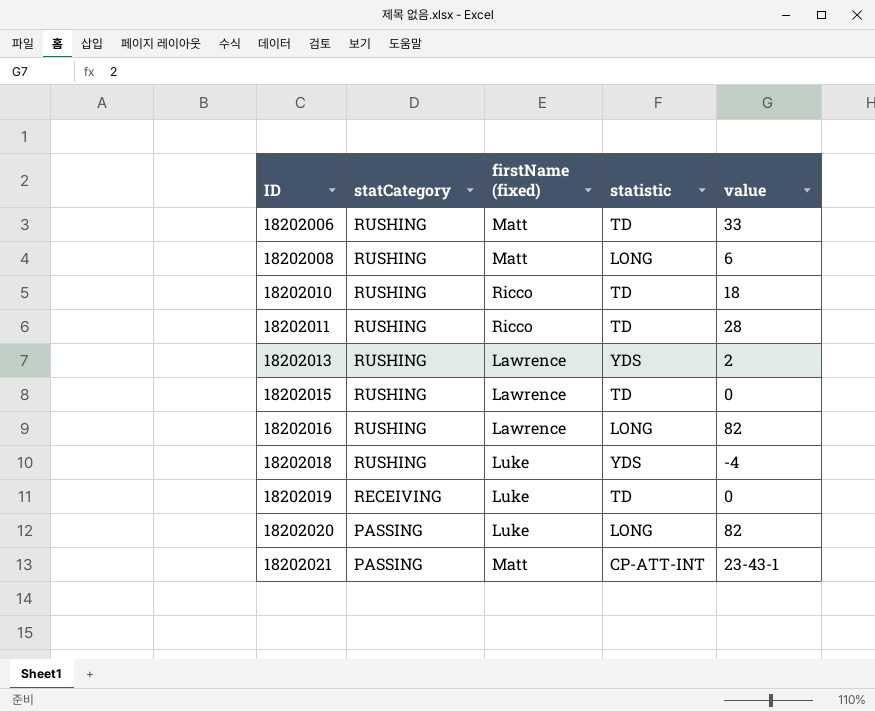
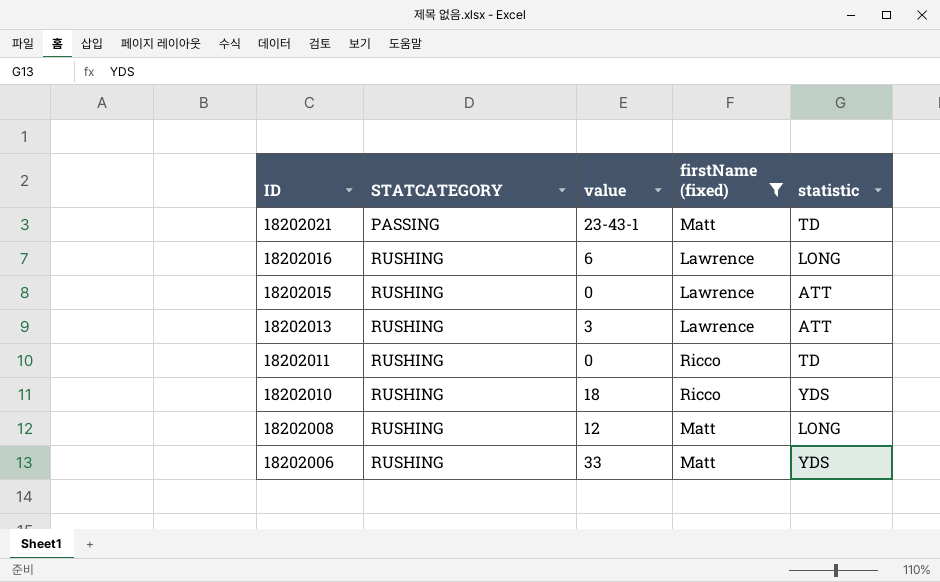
filter: none -> firstName (fixed) != Luke
row order: ID ascending -> ID descending
column name: statCategory -> STATCATEGORY
column value | position: 5 -> 3
18202021 | statistic: CP-ATT-INT -> TD
18202016 | value: 82 -> 6
18202015 | statistic: TD -> ATT
18202013 | value: 2 -> 3
18202013 | statistic: YDS -> ATT
18202011 | value: 28 -> 0
18202010 | statistic: TD -> YDS
18202008 | value: 6 -> 12
18202006 | statistic: TD -> YDS

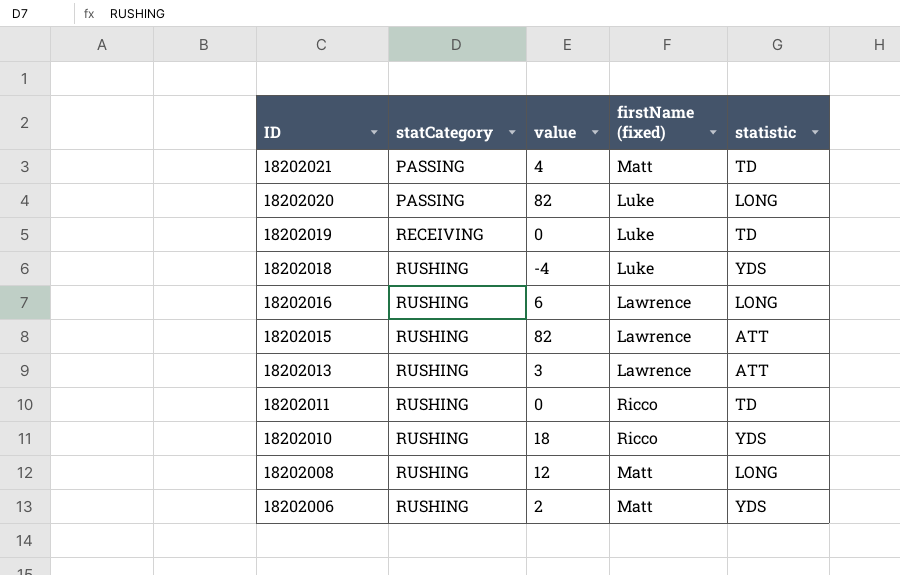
filter: firstName (fixed) != Luke -> none
column name: STATCATEGORY -> statCategory
18202021 | value: 23-43-1 -> 4
18202015 | value: 0 -> 82
18202006 | value: 33 -> 2

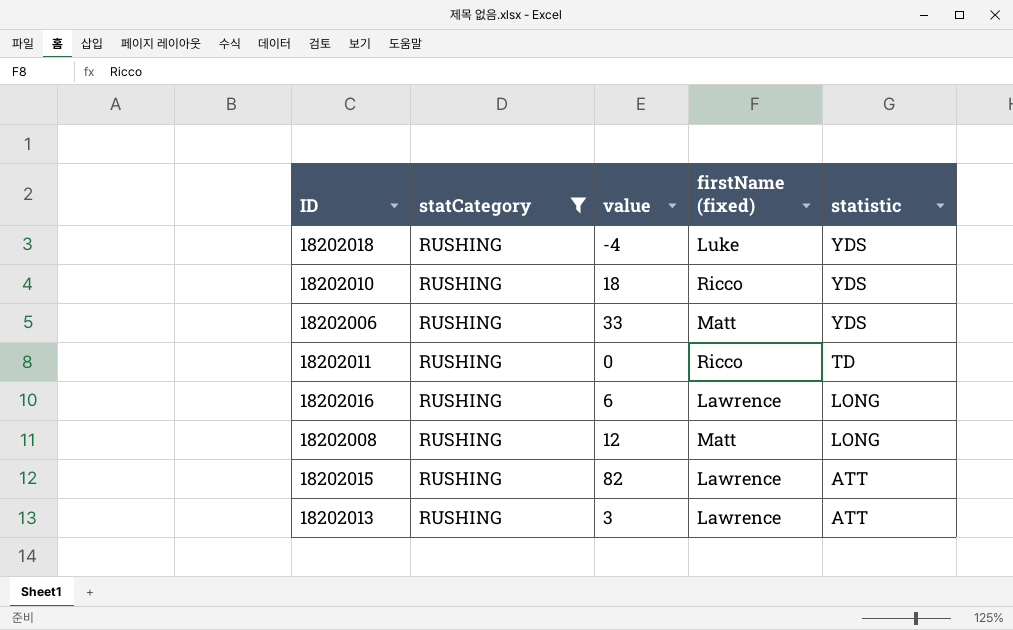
filter: none -> statCategory = RUSHING
row order: ID descending -> statistic descending
18202006 | value: 2 -> 33

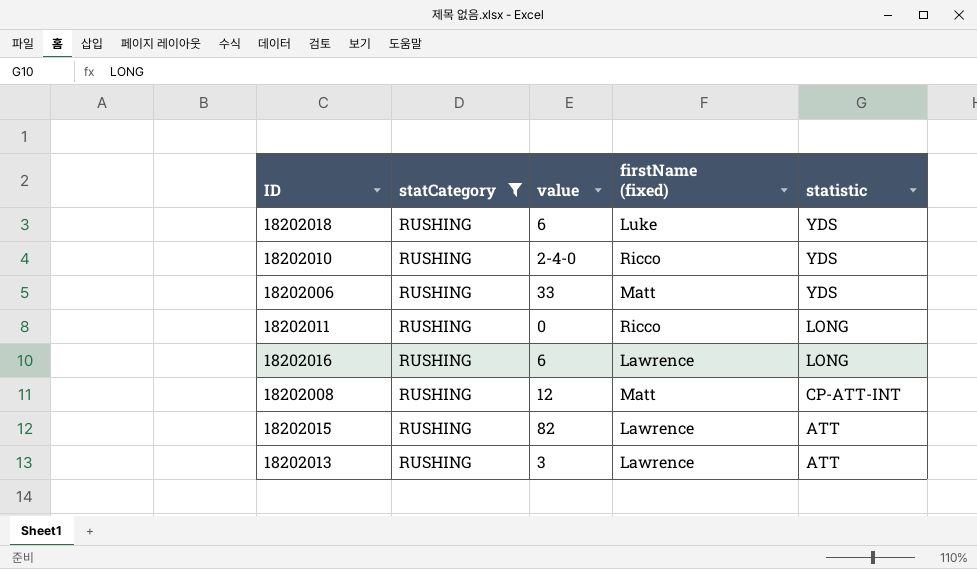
18202018 | value: -4 -> 6
18202010 | value: 18 -> 2-4-0
18202011 | statistic: TD -> LONG
18202008 | statistic: LONG -> CP-ATT-INT

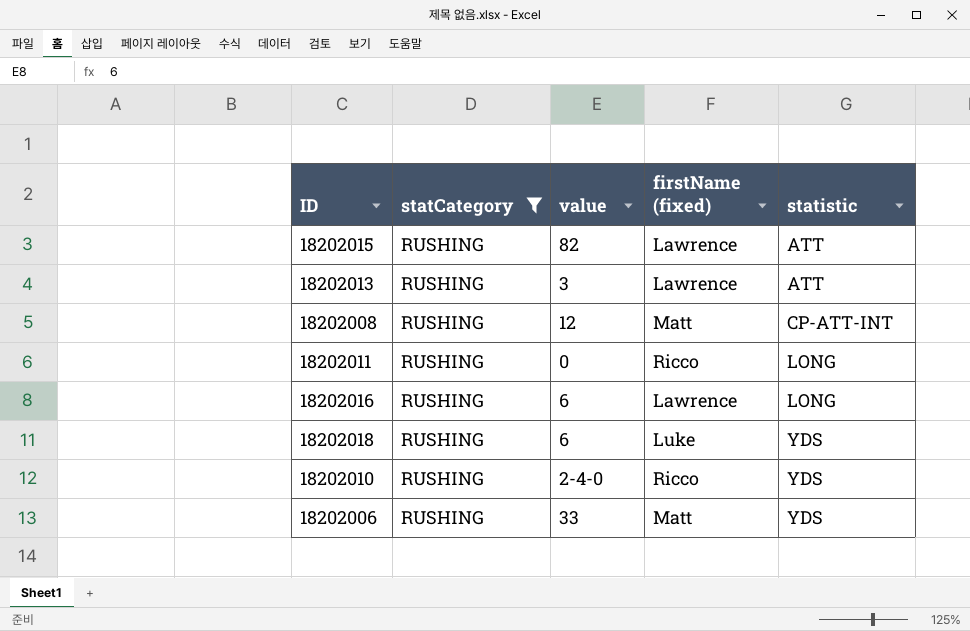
row order: statistic descending -> statistic ascending

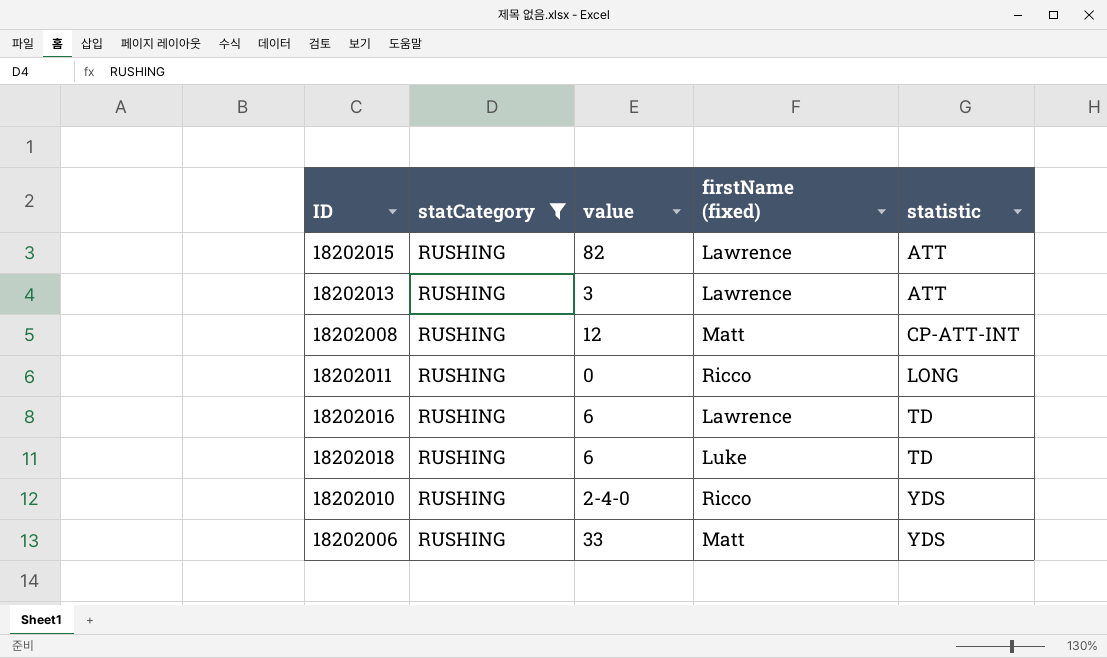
18202016 | statistic: LONG -> TD
18202018 | statistic: YDS -> TD

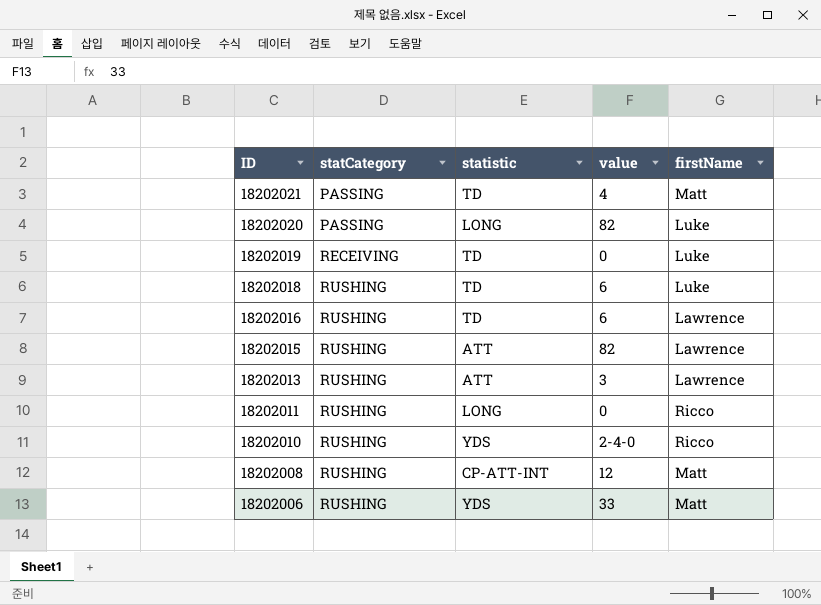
filter: statCategory = RUSHING -> none
row order: statistic ascending -> ID descending
column statistic | position: 5 -> 3
column name: firstName (fixed) -> firstName

